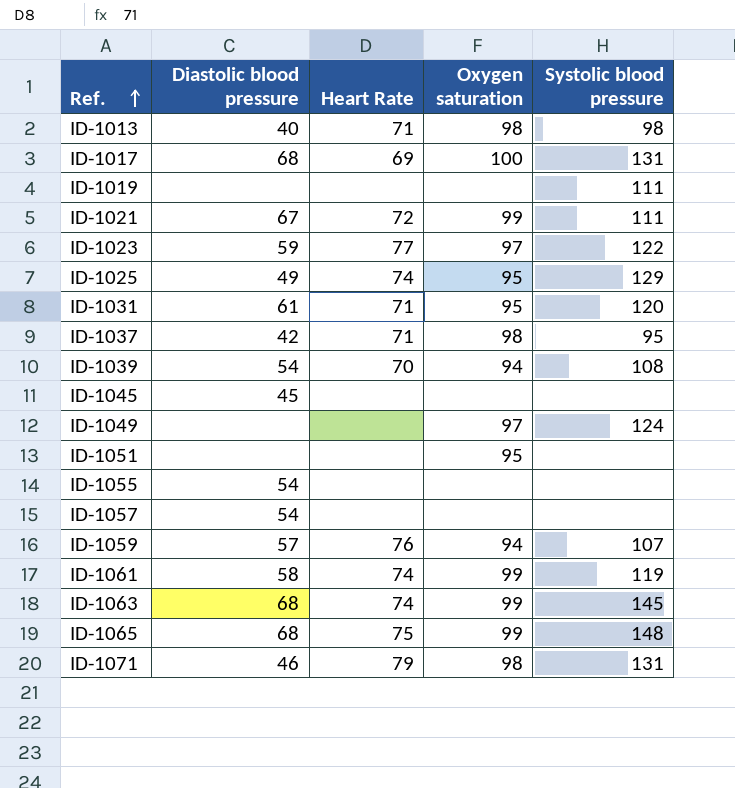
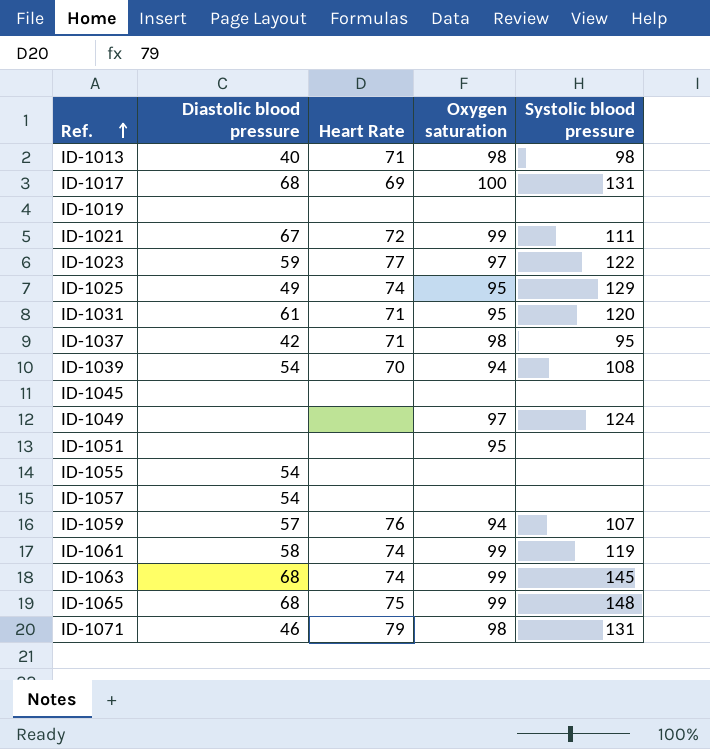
ID-1019 | Systolic blood pressure: 111 -> none
ID-1045 | Diastolic blood pressure: 45 -> none

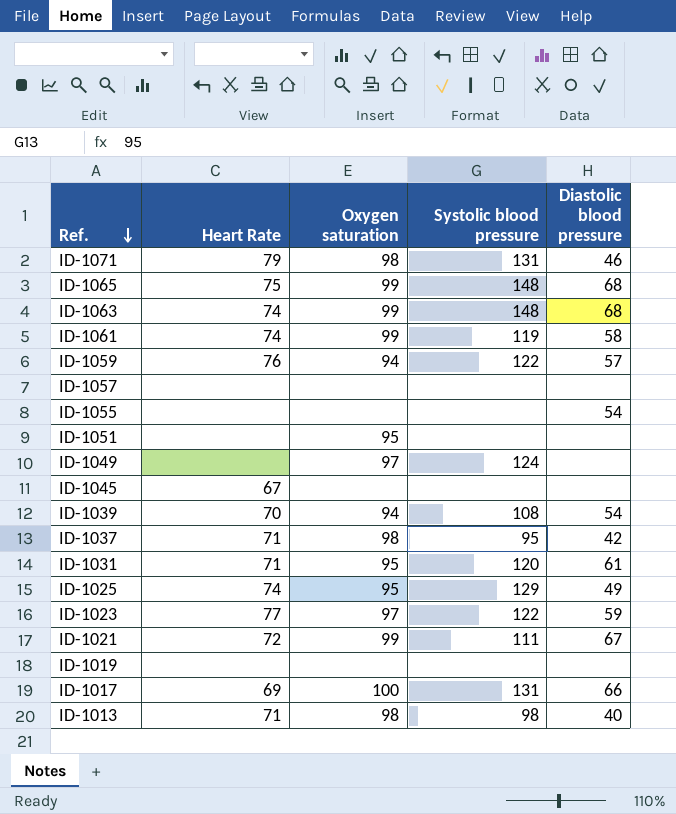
row order: Ref. ascending -> Ref. descending
column Diastolic blood pressure | position: 2 -> 5
ID-1063 | Systolic blood pressure: 145 -> 148
ID-1059 | Systolic blood pressure: 107 -> 122
ID-1057 | Diastolic blood pressure: 54 -> none
ID-1045 | Heart Rate: none -> 67
ID-1017 | Diastolic blood pressure: 68 -> 66

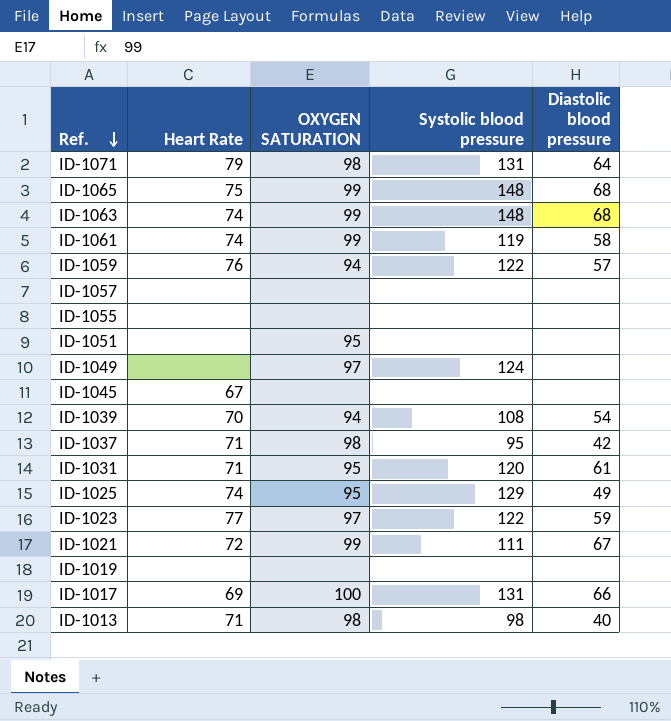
column name: Oxygen saturation -> OXYGEN SATURATION
ID-1071 | Diastolic blood pressure: 46 -> 64
ID-1055 | Diastolic blood pressure: 54 -> none

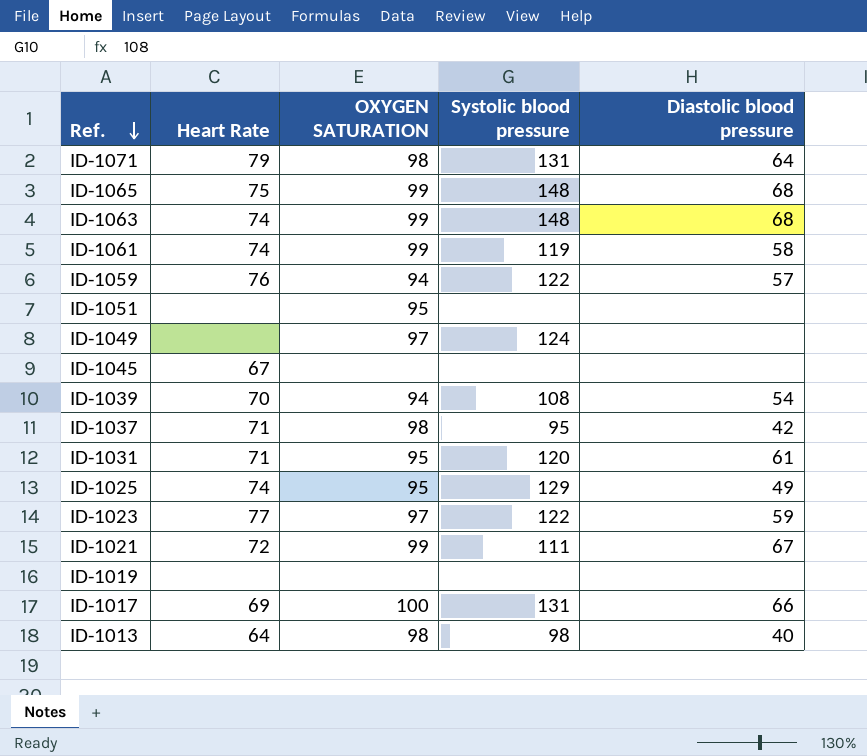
row ID-1057: none | none | none | none -> none
row ID-1055: none | none | none | none -> none
ID-1013 | Heart Rate: 71 -> 64

